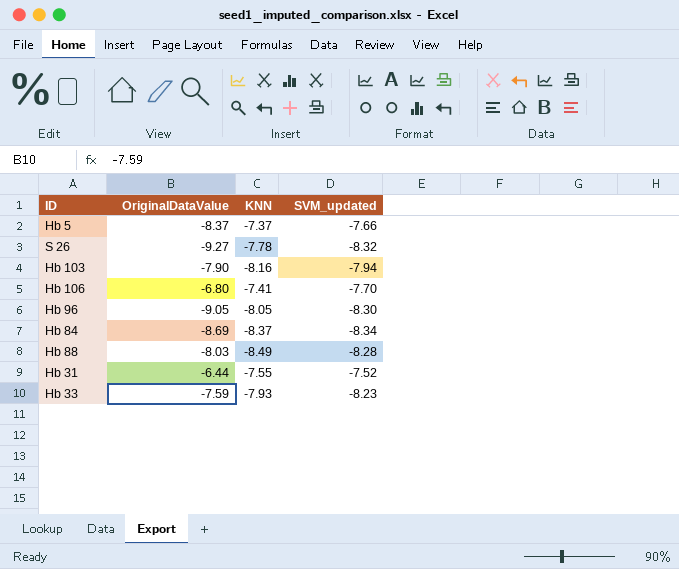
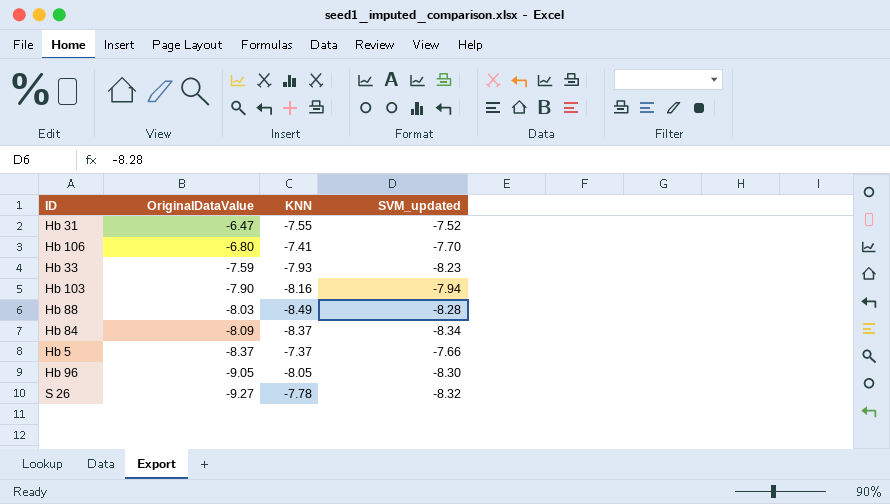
row order: none -> OriginalDataValue descending
Hb 31 | OriginalDataValue: -6.44 -> -6.47
Hb 84 | OriginalDataValue: -8.69 -> -8.09

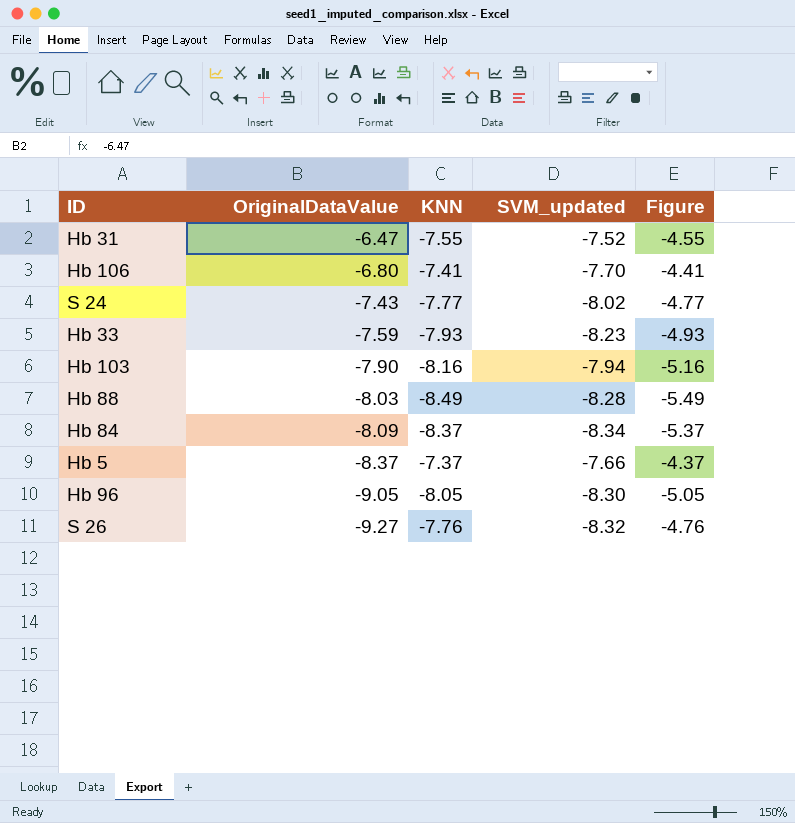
column Figure | formula: none -> [KNN] + 3
row S 24: none -> -7.43 | -7.77 | -8.02 | -4.77
S 26 | KNN: -7.78 -> -7.76

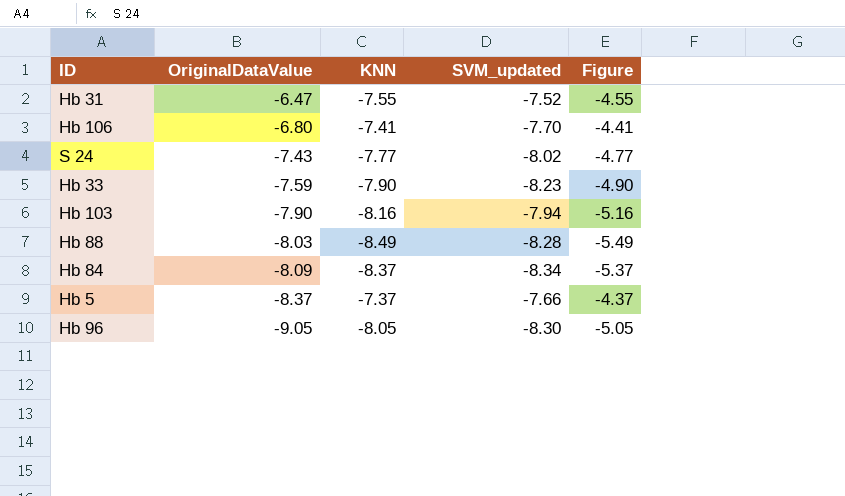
row S 26: -9.27 | -7.76 | -8.32 | -4.76 -> none
Hb 33 | KNN: -7.93 -> -7.90
Hb 33 | Figure: -4.93 -> -4.90

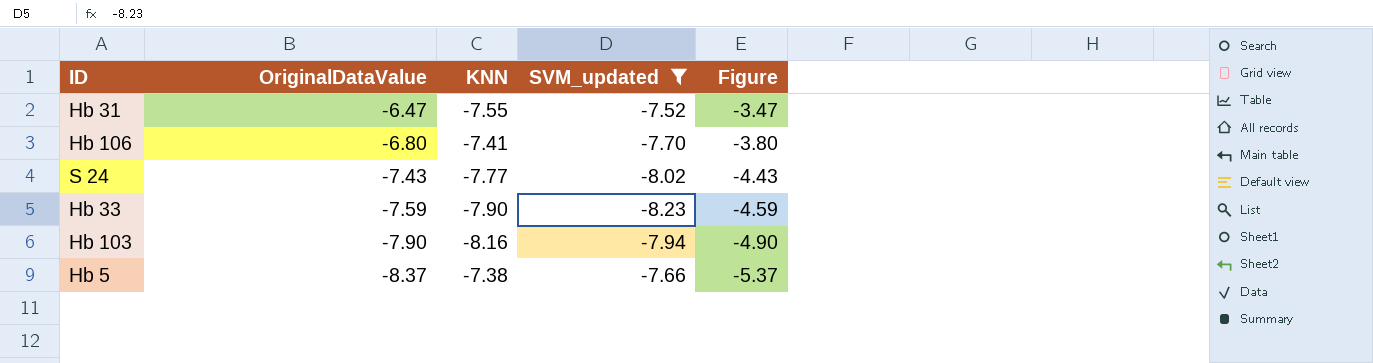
filter: none -> SVM_updated >= -8.23
column Figure | formula: [KNN] + 3 -> [OriginalDataValue] + 3
Hb 5 | KNN: -7.37 -> -7.38

